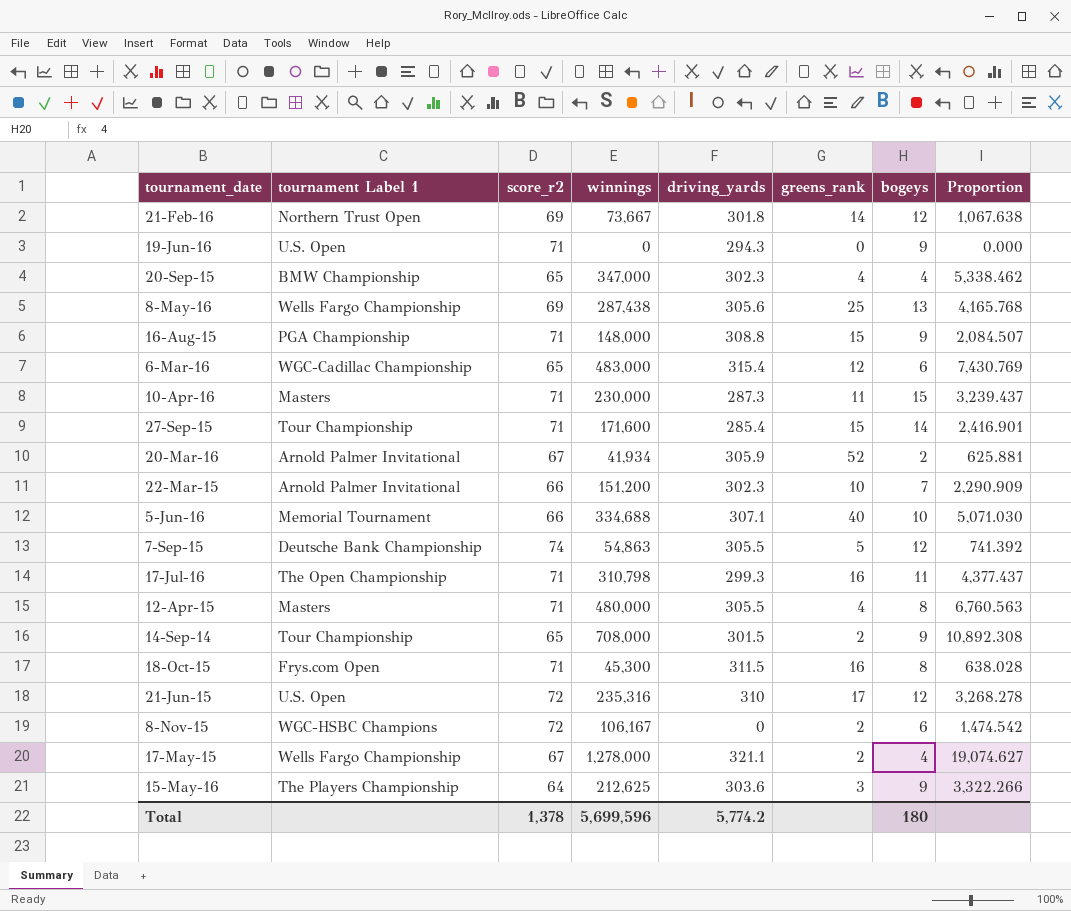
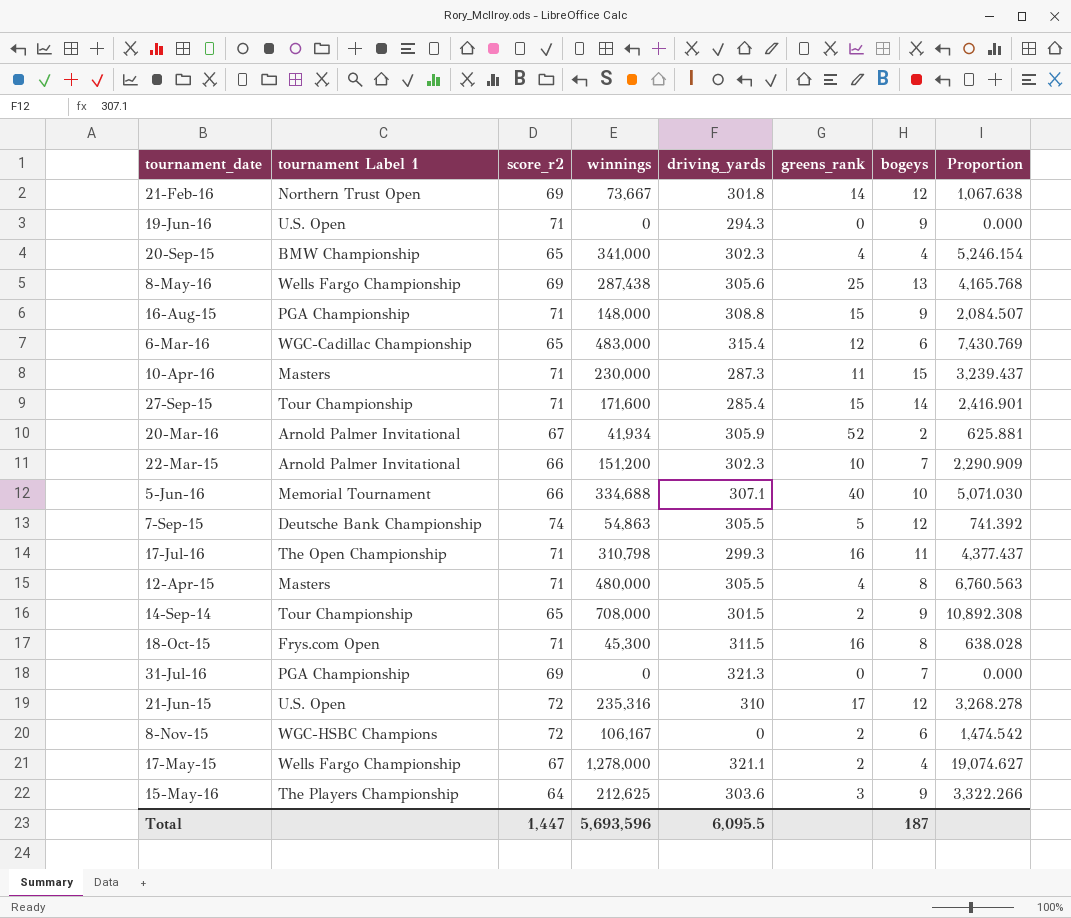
20-Sep-15 | winnings: 347,000 -> 341,000
20-Sep-15 | Proportion: 5,338.462 -> 5,246.154
row 31-Jul-16: none -> PGA Championship | 69 | 0 | 321.3 | 0 | 7 | 0.000
Total | score_r2: 1,378 -> 1,447
Total | winnings: 5,699,596 -> 5,693,596
Total | driving_yards: 5,774.2 -> 6,095.5
Total | bogeys: 180 -> 187

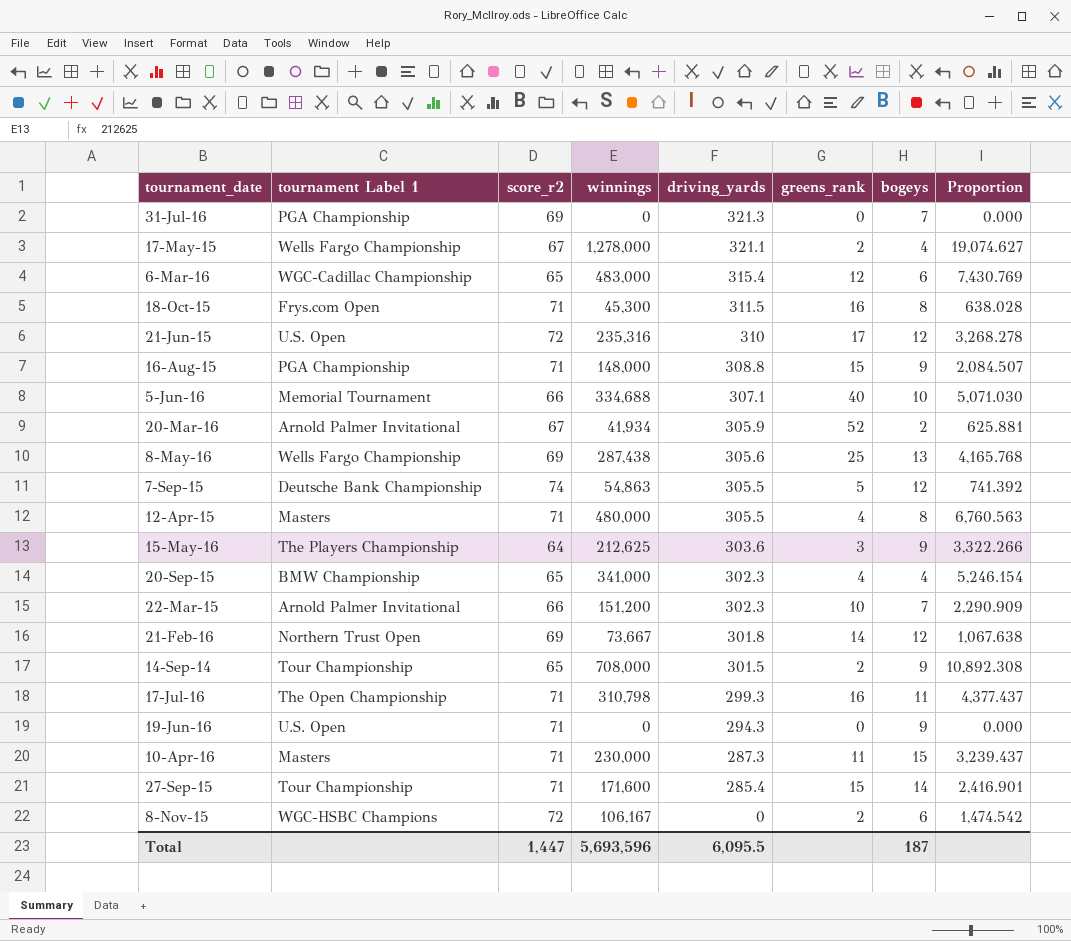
row order: none -> driving_yards descending

